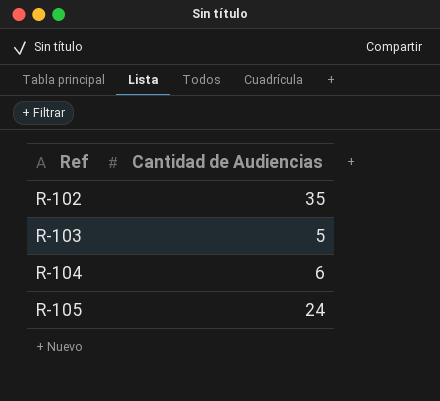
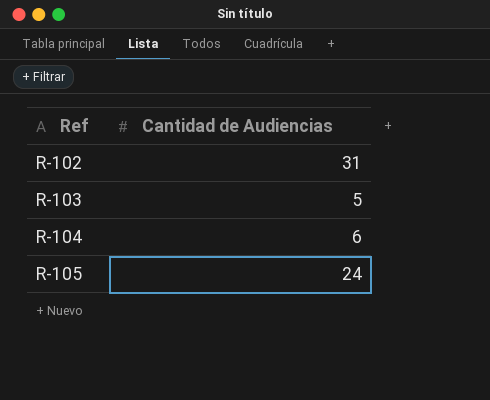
R-102 | Cantidad de Audiencias: 35 -> 31

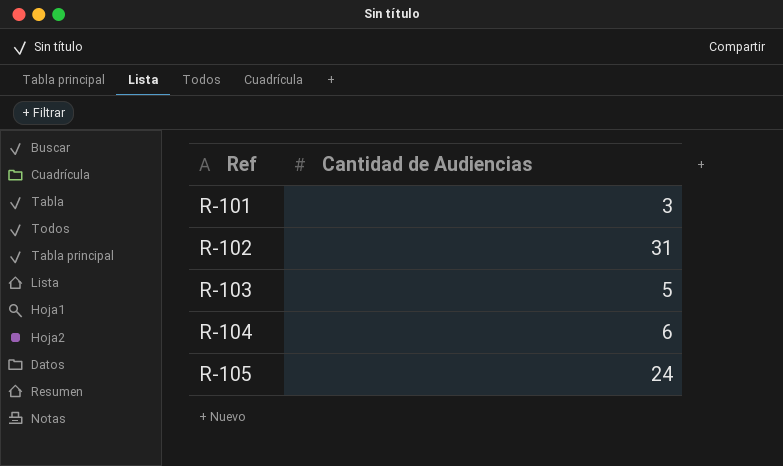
row R-101: none -> 3

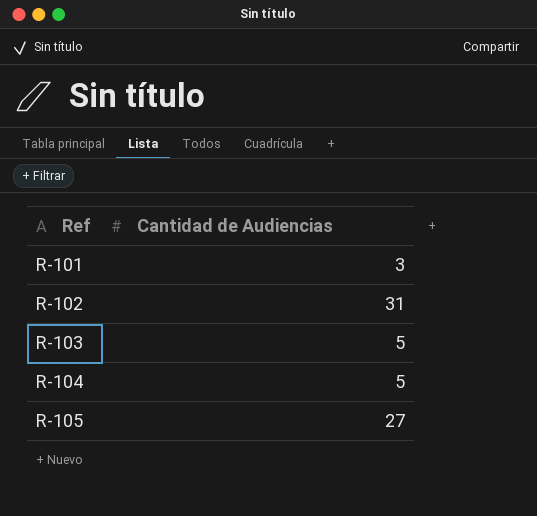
R-104 | Cantidad de Audiencias: 6 -> 5
R-105 | Cantidad de Audiencias: 24 -> 27

